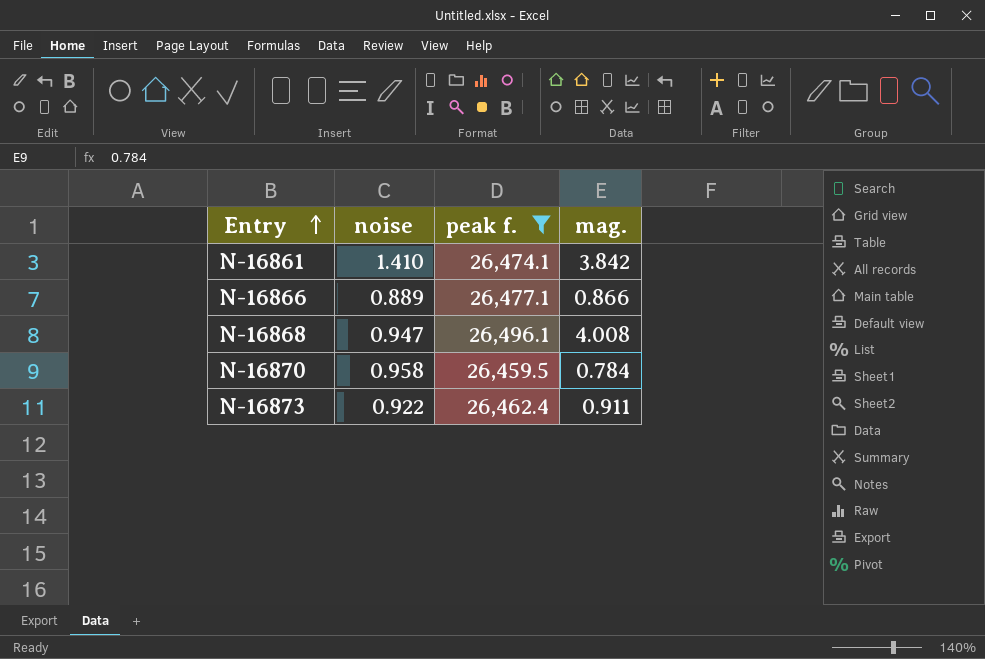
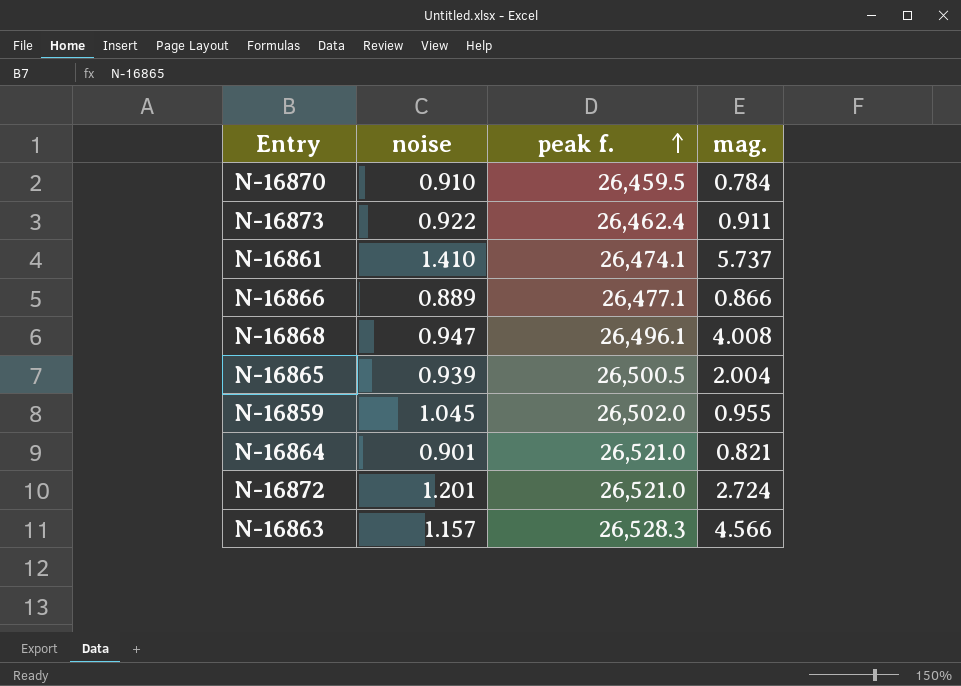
filter: peak f. <= 26,496.1 -> none
row order: Entry ascending -> peak f. ascending
N-16870 | noise: 0.958 -> 0.910
N-16861 | mag.: 3.842 -> 5.737

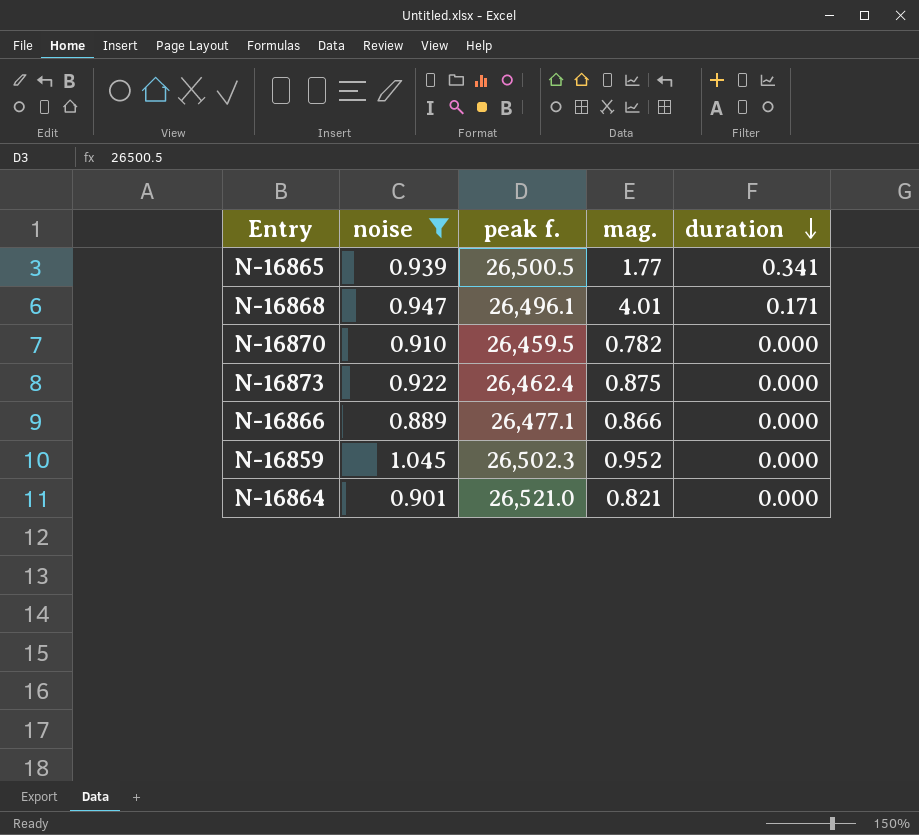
filter: none -> noise <= 1.045
row order: peak f. ascending -> duration descending
column duration | position: none -> 5
N-16865 | mag.: 2.004 -> 1.77
N-16868 | mag.: 4.008 -> 4.01
N-16870 | mag.: 0.784 -> 0.782
N-16873 | mag.: 0.911 -> 0.875
N-16859 | peak f.: 26,502.0 -> 26,502.3
N-16859 | mag.: 0.955 -> 0.952

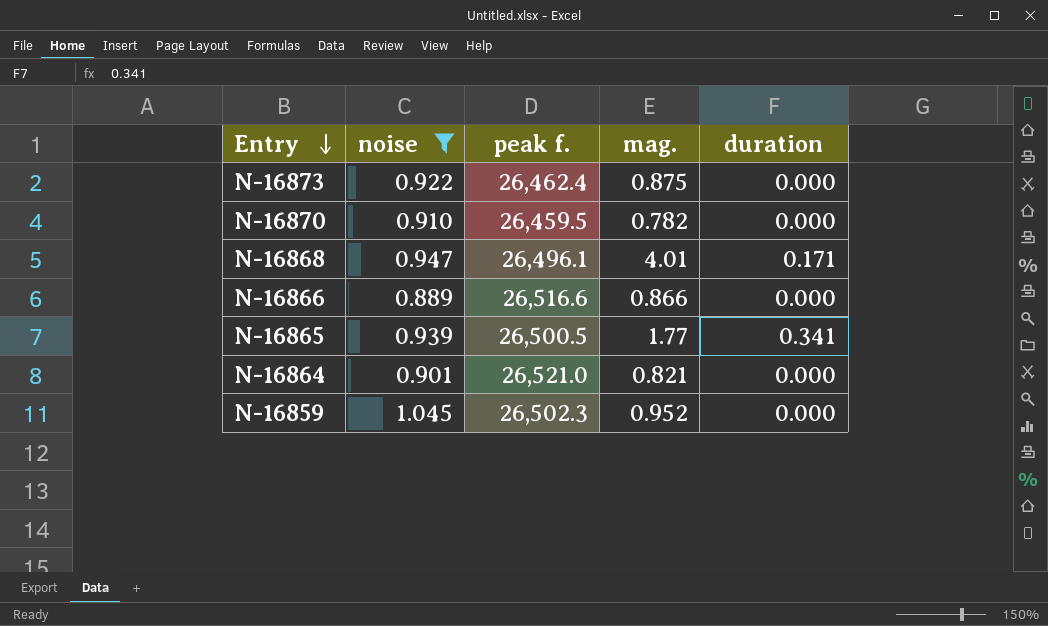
row order: duration descending -> Entry descending
N-16866 | peak f.: 26,477.1 -> 26,516.6

